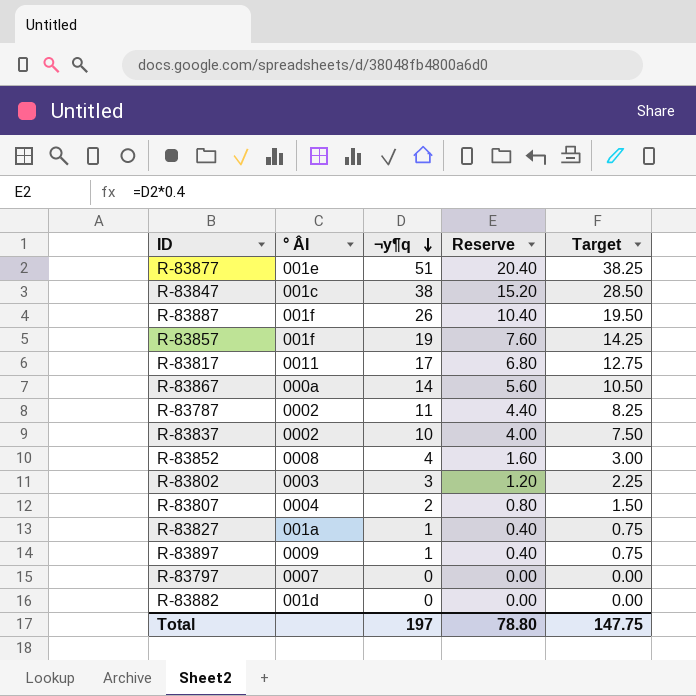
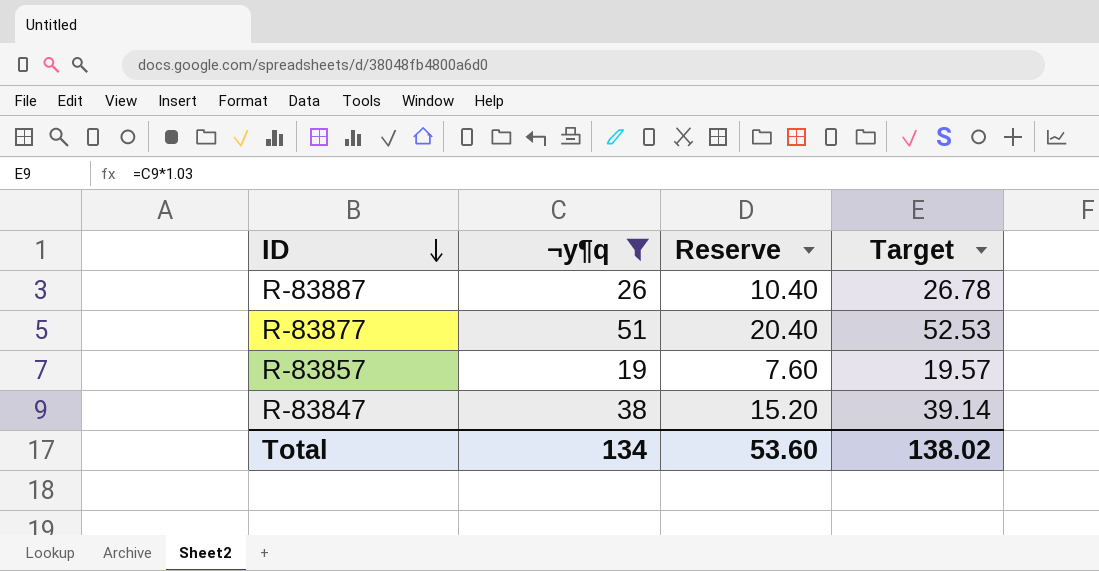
filter: none -> ¬y¶q >= 19
row order: ¬y¶q descending -> ID descending
column ° ÂI | position: 2 -> none
column Target | formula: [¬y¶q] * 0.75 -> [¬y¶q] * 1.03
Total | ¬y¶q: 197 -> 134
Total | Reserve: 78.80 -> 53.60
Total | Target: 147.75 -> 138.02

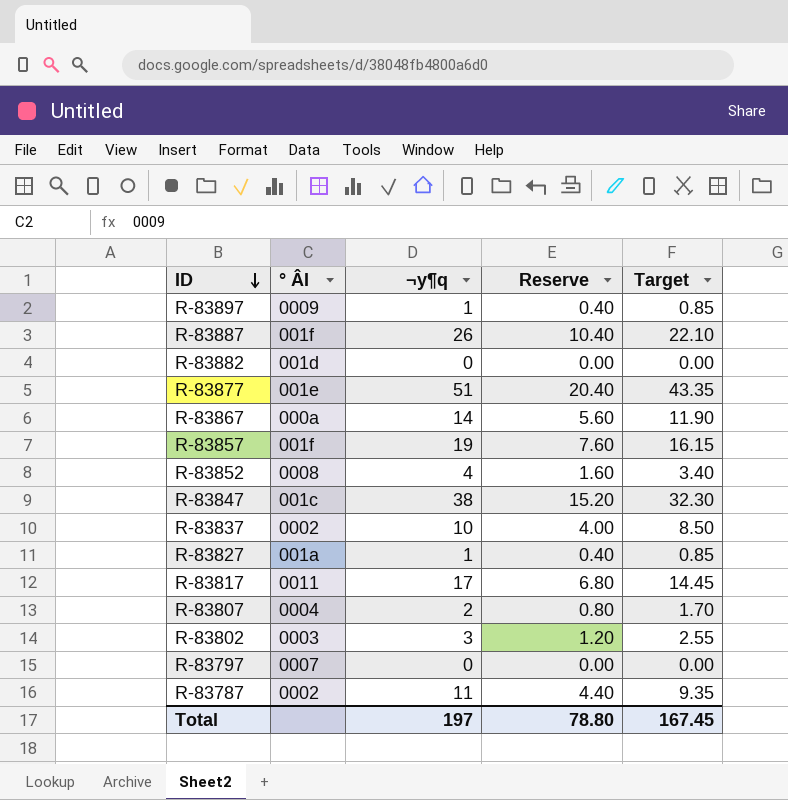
filter: ¬y¶q >= 19 -> none
column ° ÂI | position: none -> 2
column Target | formula: [¬y¶q] * 1.03 -> [¬y¶q] * 0.85
Total | ¬y¶q: 134 -> 197
Total | Reserve: 53.60 -> 78.80
Total | Target: 138.02 -> 167.45

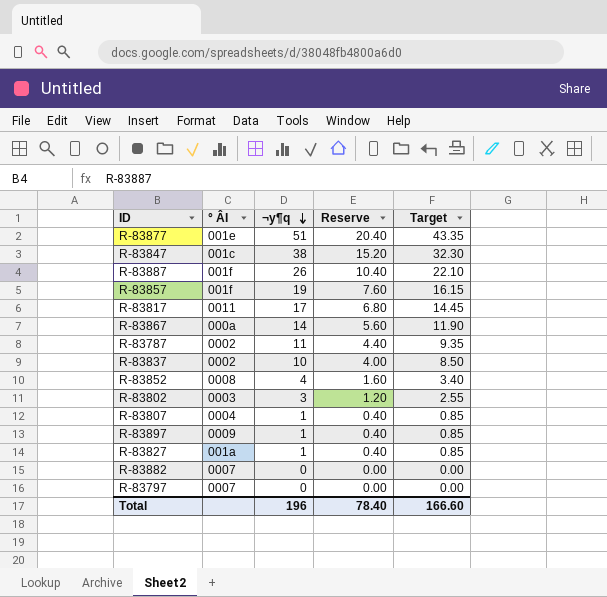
row order: ID descending -> ¬y¶q descending
R-83807 | ¬y¶q: 2 -> 1
R-83807 | Reserve: 0.80 -> 0.40
R-83807 | Target: 1.70 -> 0.85
R-83882 | ° ÂI: 001d -> 0007
Total | ¬y¶q: 197 -> 196
Total | Reserve: 78.80 -> 78.40
Total | Target: 167.45 -> 166.60

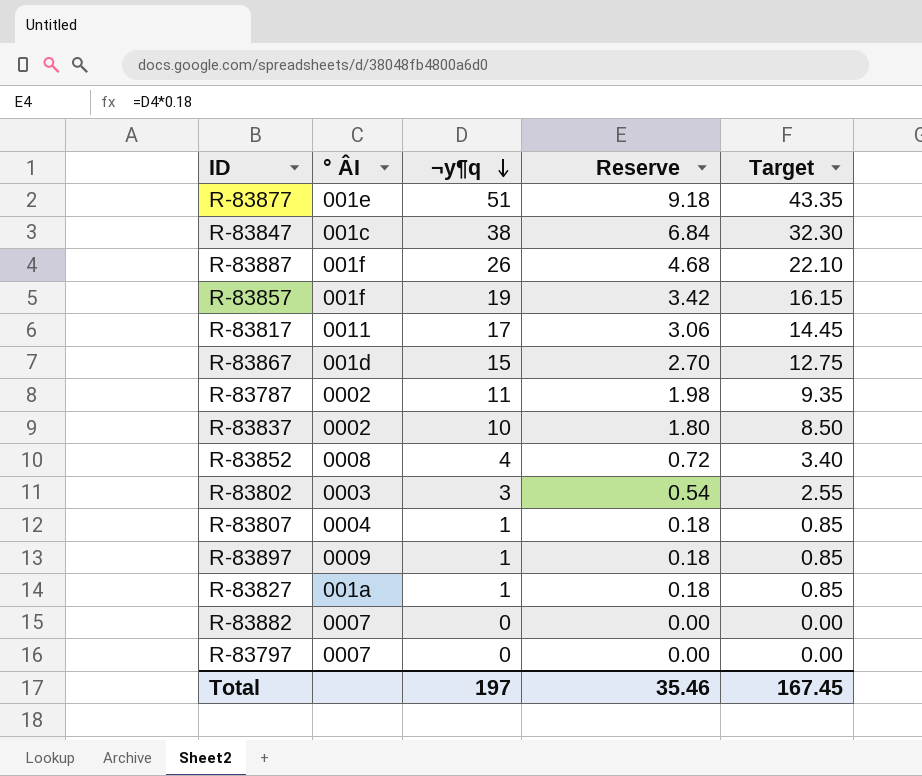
column Reserve | formula: [¬y¶q] * 0.4 -> [¬y¶q] * 0.18
R-83867 | ° ÂI: 000a -> 001d
R-83867 | ¬y¶q: 14 -> 15
R-83867 | Target: 11.90 -> 12.75
Total | ¬y¶q: 196 -> 197
Total | Reserve: 78.40 -> 35.46
Total | Target: 166.60 -> 167.45

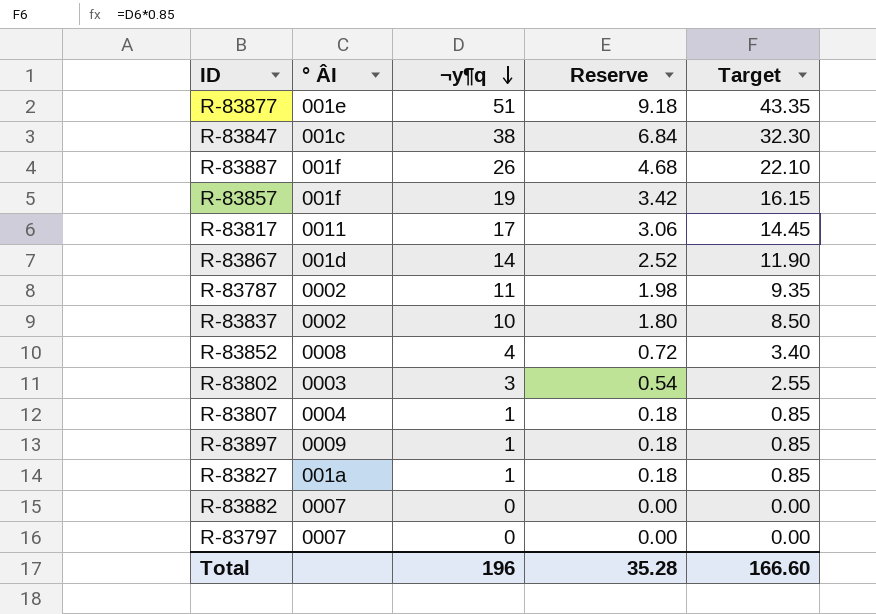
R-83867 | ¬y¶q: 15 -> 14
R-83867 | Reserve: 2.70 -> 2.52
R-83867 | Target: 12.75 -> 11.90
Total | ¬y¶q: 197 -> 196
Total | Reserve: 35.46 -> 35.28
Total | Target: 167.45 -> 166.60

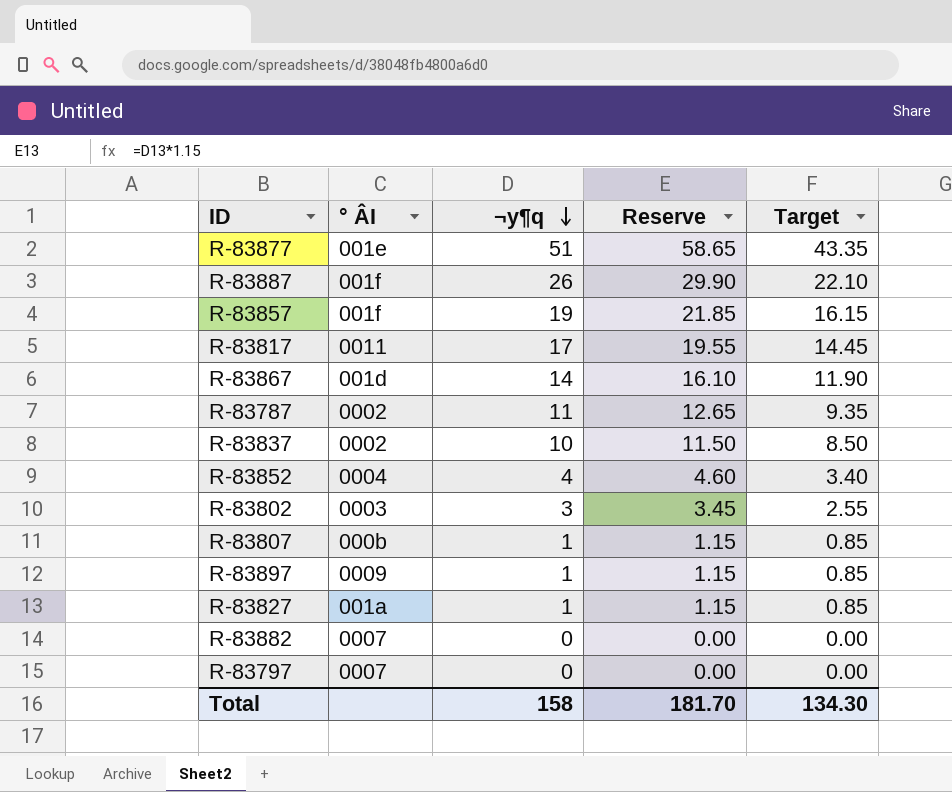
column Reserve | formula: [¬y¶q] * 0.18 -> [¬y¶q] * 1.15
row R-83847: 001c | 38 | 6.84 | 32.30 -> none
R-83852 | ° ÂI: 0008 -> 0004
R-83807 | ° ÂI: 0004 -> 000b
Total | ¬y¶q: 196 -> 158
Total | Reserve: 35.28 -> 181.70
Total | Target: 166.60 -> 134.30

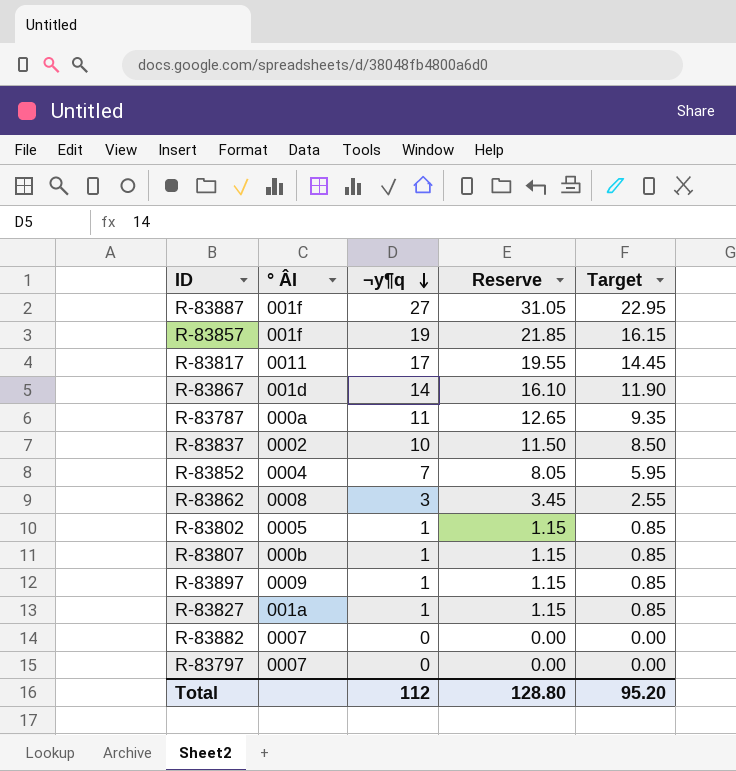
row R-83877: 001e | 51 | 58.65 | 43.35 -> none
R-83887 | ¬y¶q: 26 -> 27
R-83887 | Reserve: 29.90 -> 31.05
R-83887 | Target: 22.10 -> 22.95
R-83787 | ° ÂI: 0002 -> 000a
R-83852 | ¬y¶q: 4 -> 7
R-83852 | Reserve: 4.60 -> 8.05
R-83852 | Target: 3.40 -> 5.95
row R-83862: none -> 0008 | 3 | 3.45 | 2.55
R-83802 | ° ÂI: 0003 -> 0005
R-83802 | ¬y¶q: 3 -> 1
R-83802 | Reserve: 3.45 -> 1.15
R-83802 | Target: 2.55 -> 0.85
Total | ¬y¶q: 158 -> 112
Total | Reserve: 181.70 -> 128.80
Total | Target: 134.30 -> 95.20

